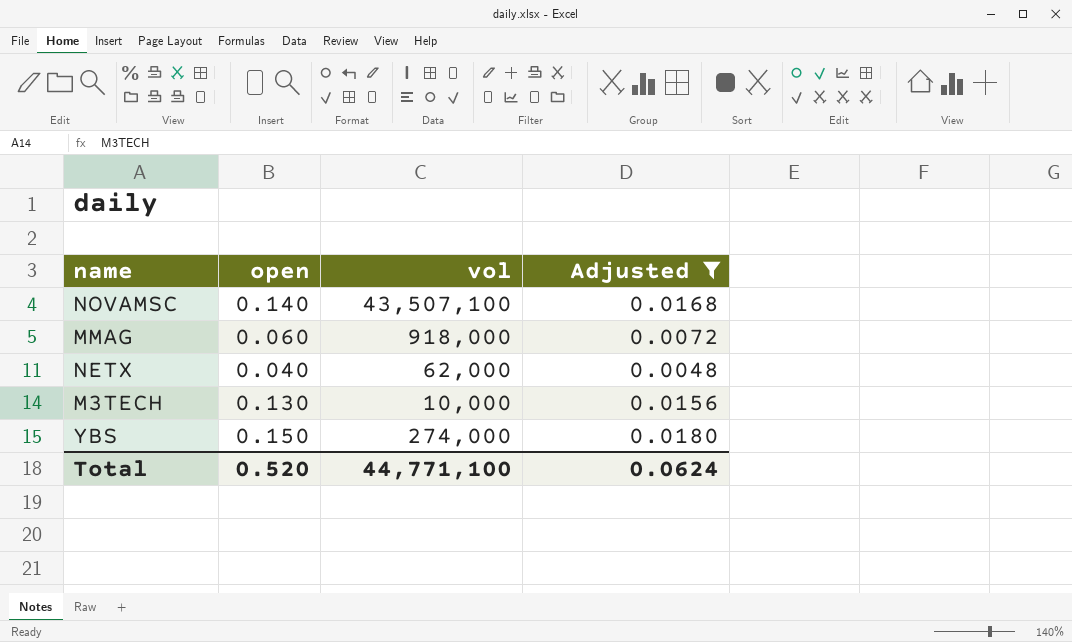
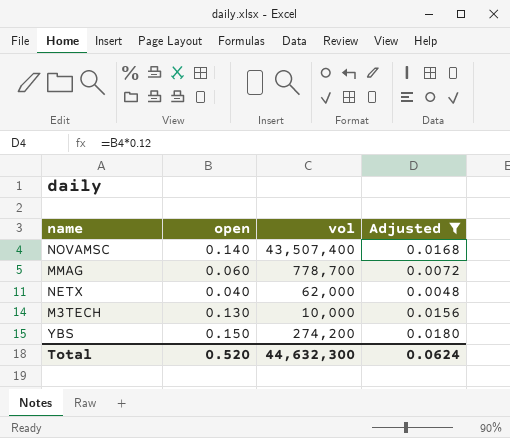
NOVAMSC | vol: 43,507,100 -> 43,507,400
MMAG | vol: 918,000 -> 778,700
YBS | vol: 274,000 -> 274,200
Total | vol: 44,771,100 -> 44,632,300

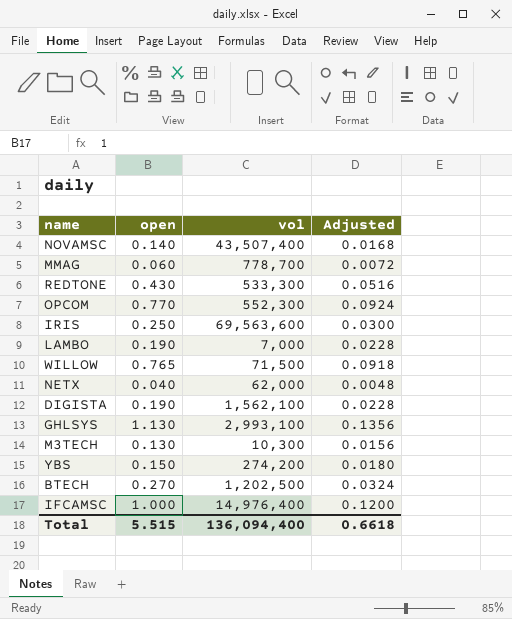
filter: Adjusted <= 0.0180 -> none
M3TECH | vol: 10,000 -> 10,300
Total | open: 0.520 -> 5.515
Total | vol: 44,632,300 -> 136,094,400
Total | Adjusted: 0.0624 -> 0.6618

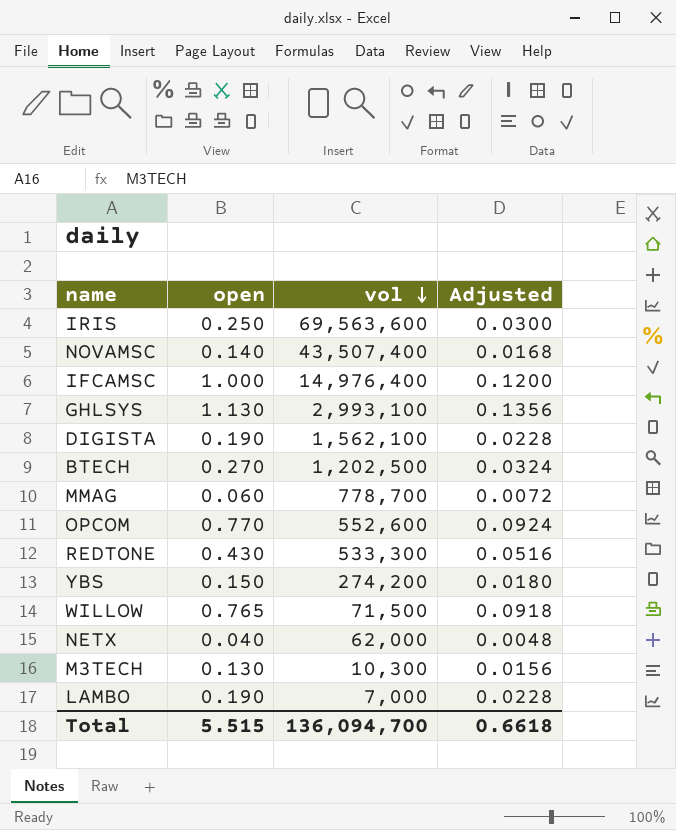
row order: none -> vol descending
OPCOM | vol: 552,300 -> 552,600
Total | vol: 136,094,400 -> 136,094,700

